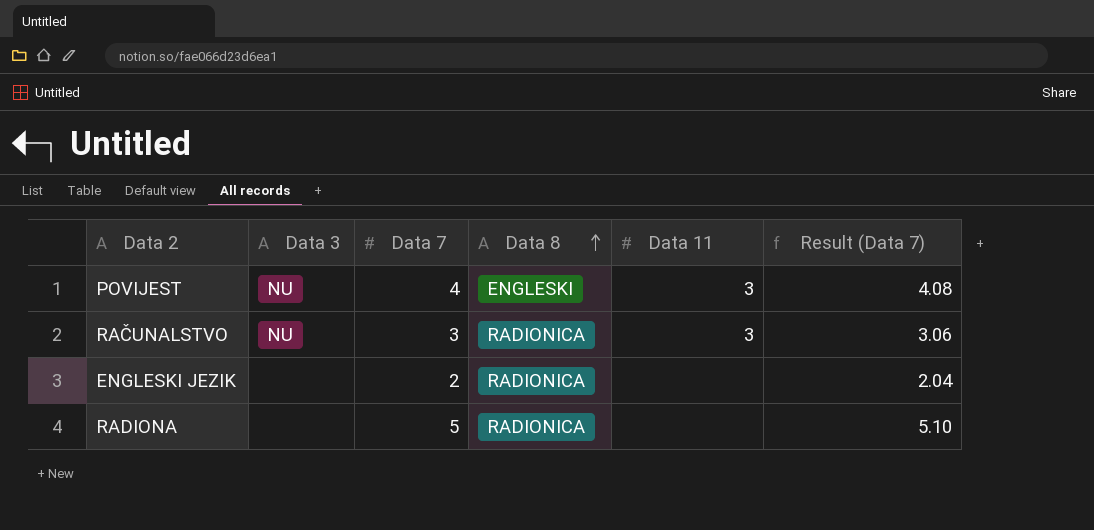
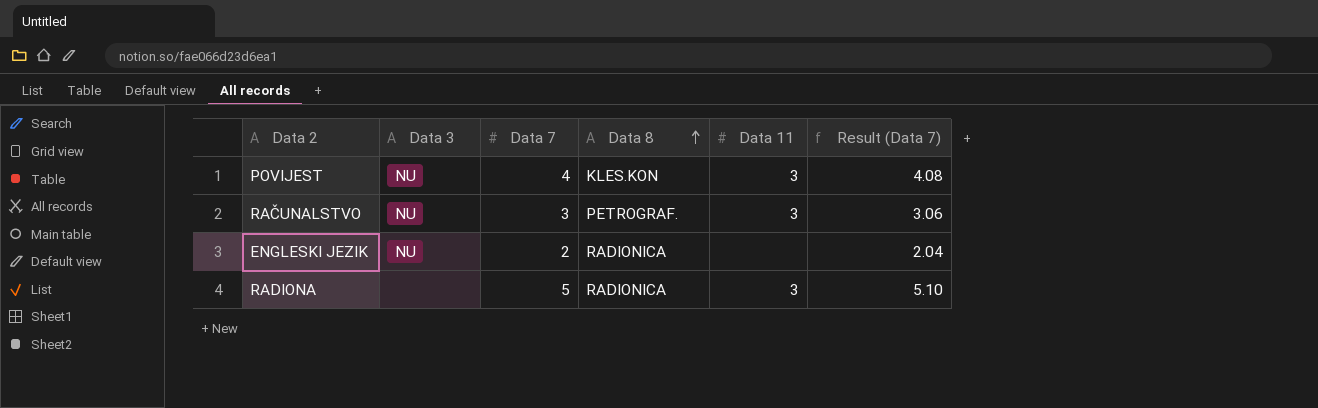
POVIJEST | Data 8: ENGLESKI -> KLES.KON
RAČUNALSTVO | Data 8: RADIONICA -> PETROGRAF.
ENGLESKI JEZIK | Data 3: none -> NU
RADIONA | Data 11: none -> 3

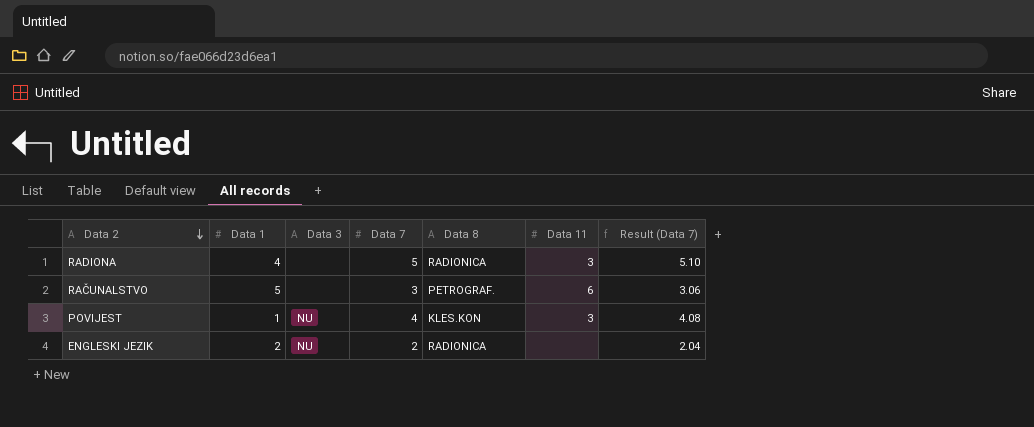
row order: Data 8 ascending -> Data 2 descending
column Data 1 | position: none -> 2
RAČUNALSTVO | Data 3: NU -> none
RAČUNALSTVO | Data 11: 3 -> 6

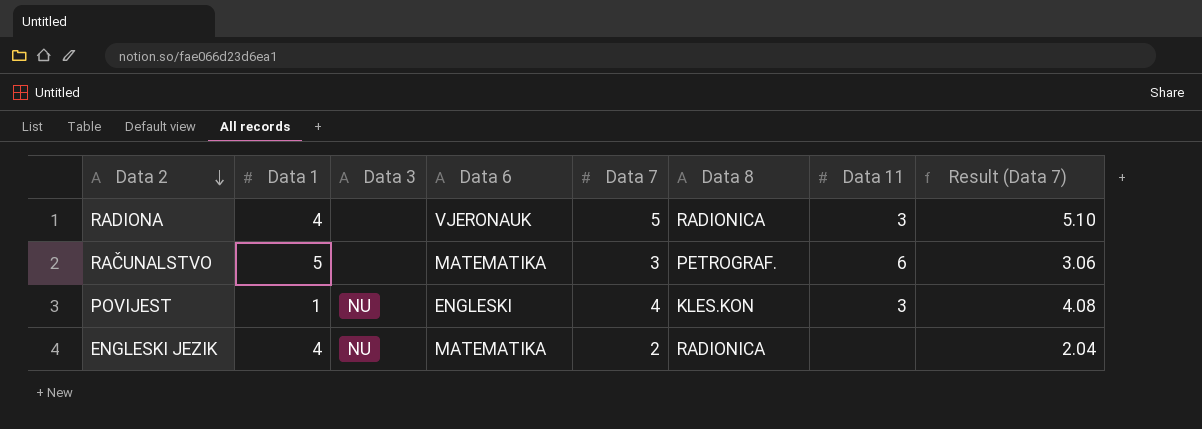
column Data 6 | position: none -> 4
ENGLESKI JEZIK | Data 1: 2 -> 4

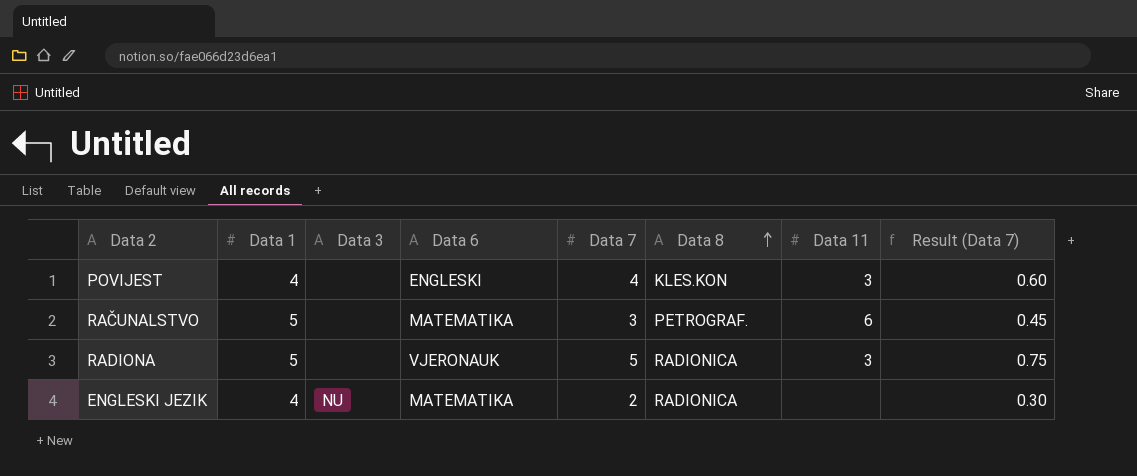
row order: Data 2 descending -> Data 8 ascending
column Result (Data 7) | formula: [Data 7] * 1.02 -> [Data 7] * 0.15
POVIJEST | Data 1: 1 -> 4
POVIJEST | Data 3: NU -> none
RADIONA | Data 1: 4 -> 5

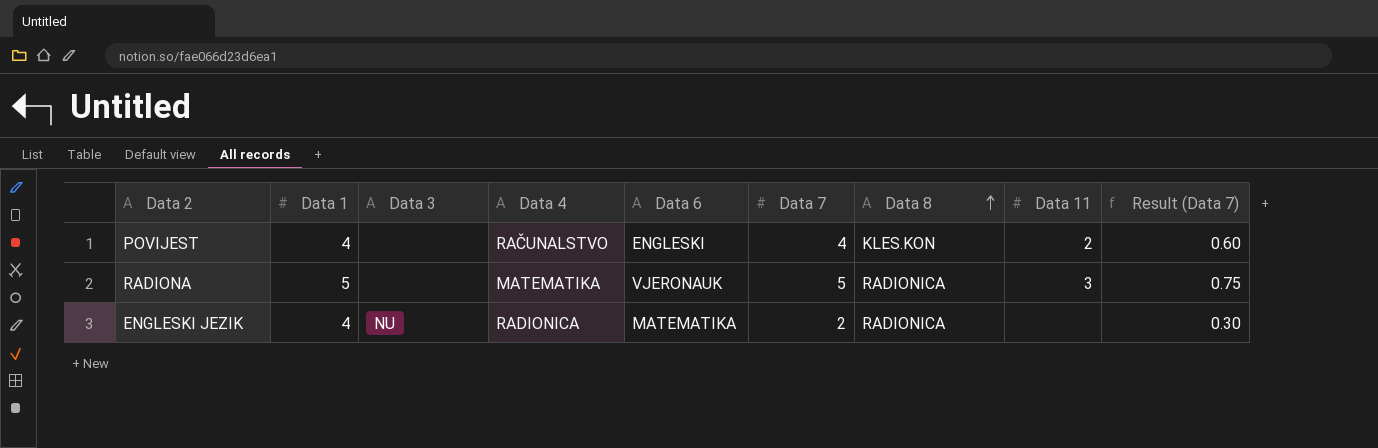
column Data 4 | position: none -> 4
row RAČUNALSTVO: 5 | none | MATEMATIKA | 3 | PETROGRAF. | 6 | 0.45 -> none
POVIJEST | Data 11: 3 -> 2

